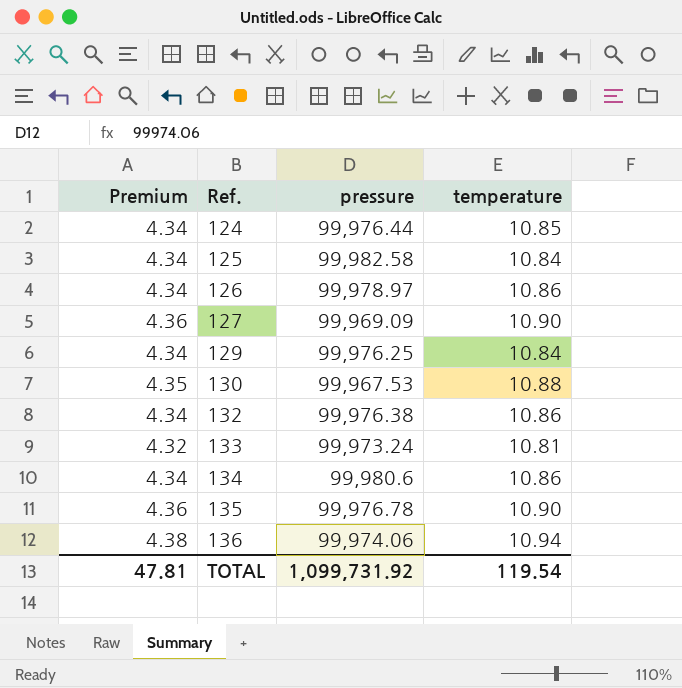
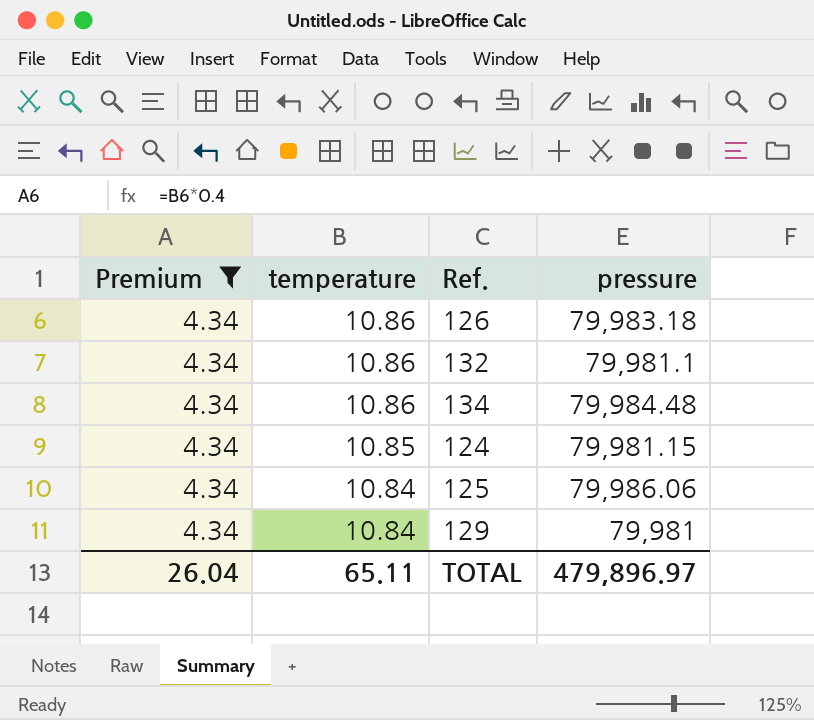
filter: none -> Premium = 4.34
row order: Ref. ascending -> temperature descending
column temperature | position: 4 -> 2
126 | pressure: 99,978.97 -> 79,983.18
132 | pressure: 99,976.38 -> 79,981.1
134 | pressure: 99,980.6 -> 79,984.48
124 | pressure: 99,976.44 -> 79,981.15
125 | pressure: 99,982.58 -> 79,986.06
129 | pressure: 99,976.25 -> 79,981
TOTAL | Premium: 47.81 -> 26.04
TOTAL | temperature: 119.54 -> 65.11
TOTAL | pressure: 1,099,731.92 -> 479,896.97

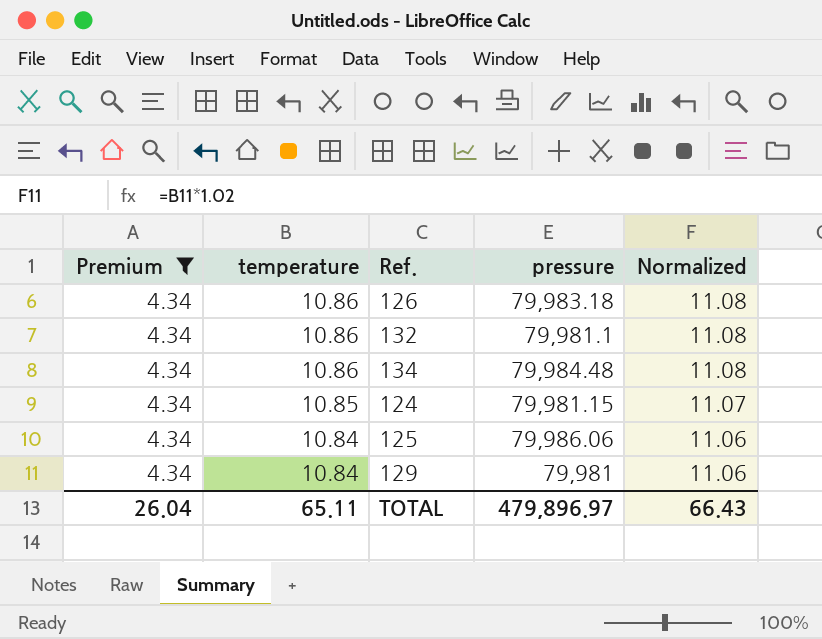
column Normalized | formula: none -> [temperature] * 1.02

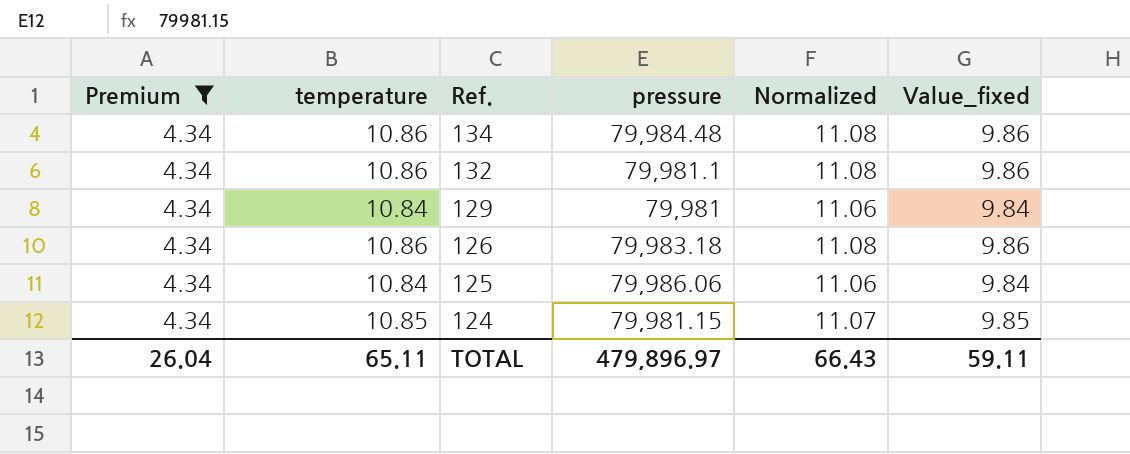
row order: temperature descending -> Ref. descending
column Value_fixed | formula: none -> [temperature] - 1

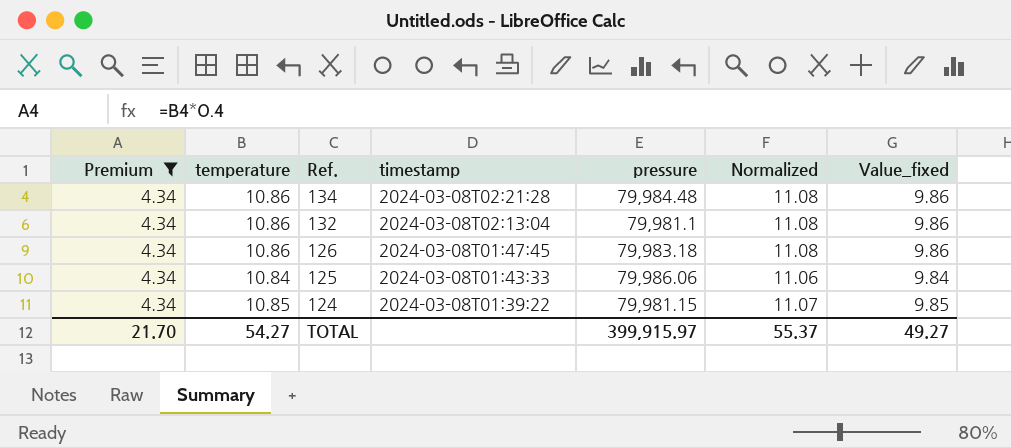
column timestamp | position: none -> 4
row 129: 4.34 | 10.84 | 79,981 | 11.06 | 9.84 -> none
TOTAL | Premium: 26.04 -> 21.70
TOTAL | temperature: 65.11 -> 54.27
TOTAL | pressure: 479,896.97 -> 399,915.97
TOTAL | Normalized: 66.43 -> 55.37
TOTAL | Value_fixed: 59.11 -> 49.27

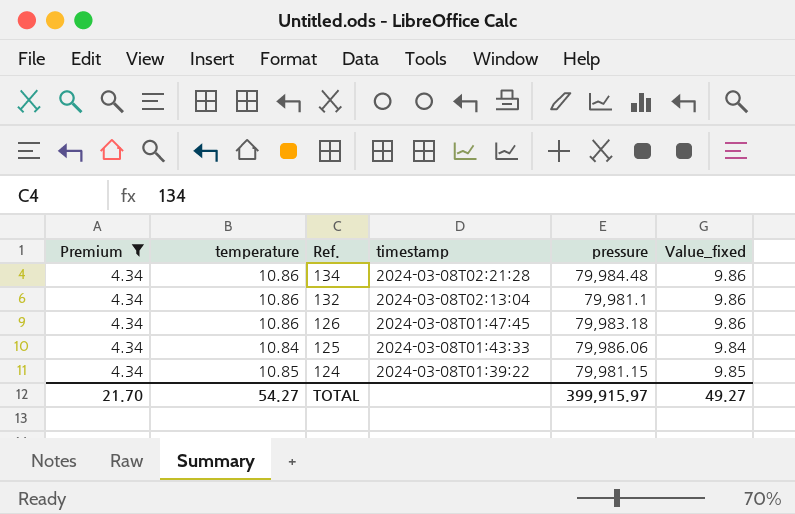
column Normalized | formula: [temperature] * 1.02 -> none

